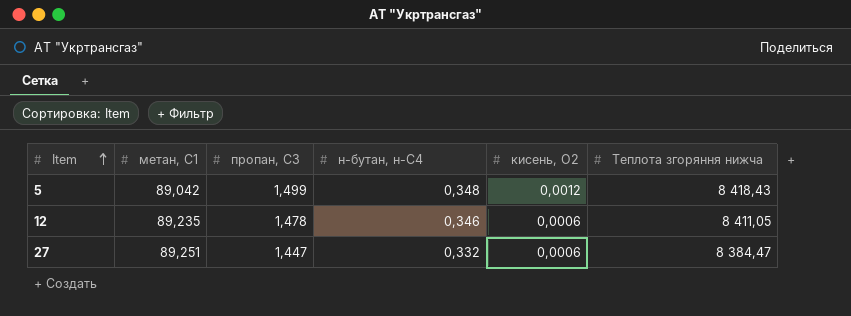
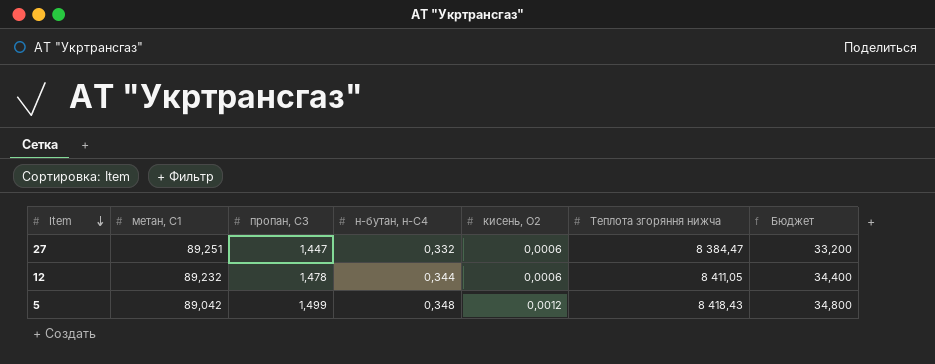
row order: Item ascending -> Item descending
column Бюджет | formula: none -> [н-бутан, н-С4] * 100
12 | метан, С1: 89,235 -> 89,232
12 | н-бутан, н-С4: 0,346 -> 0,344

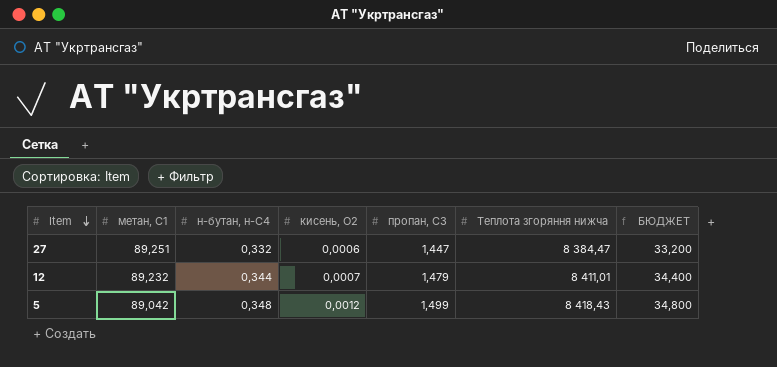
column пропан, С3 | position: 3 -> 5
column name: Бюджет -> БЮДЖЕТ
12 | кисень, О2: 0,0006 -> 0,0007
12 | пропан, С3: 1,478 -> 1,479
12 | Теплота згоряння нижча: 8 411,05 -> 8 411,01

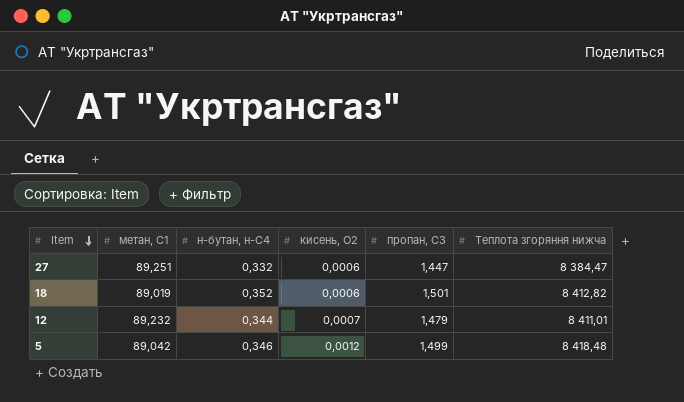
column БЮДЖЕТ | formula: [н-бутан, н-С4] * 100 -> none
row 18: none -> 89,019 | 0,352 | 0,0006 | 1,501 | 8 412,82
5 | н-бутан, н-С4: 0,348 -> 0,346
5 | Теплота згоряння нижча: 8 418,43 -> 8 418,48

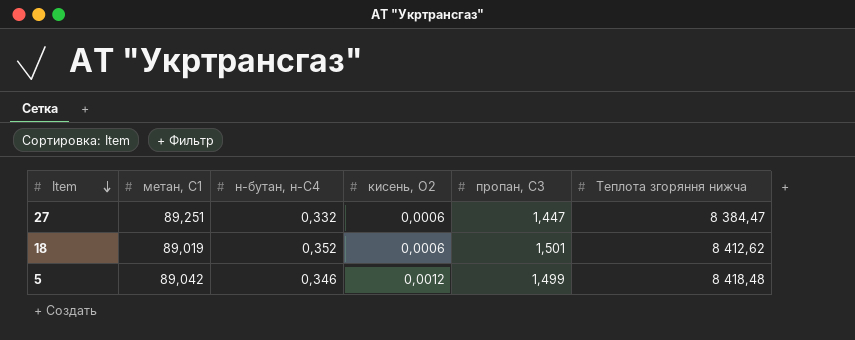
row 12: 89,232 | 0,344 | 0,0007 | 1,479 | 8 411,01 -> none
18 | Теплота згоряння нижча: 8 412,82 -> 8 412,62

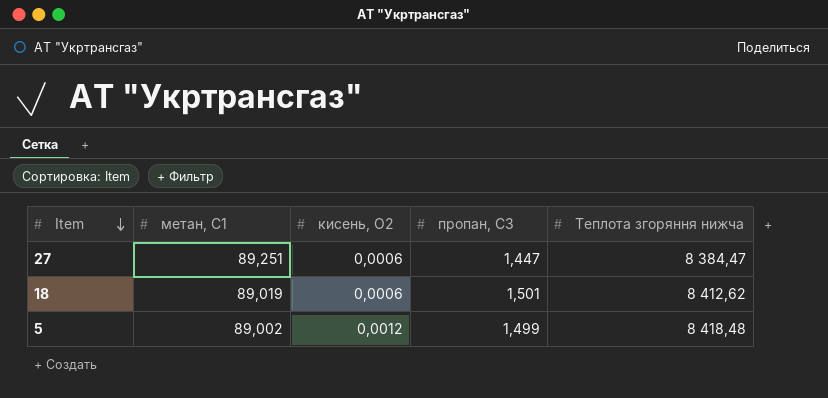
column н-бутан, н-С4 | position: 3 -> none
5 | метан, С1: 89,042 -> 89,002

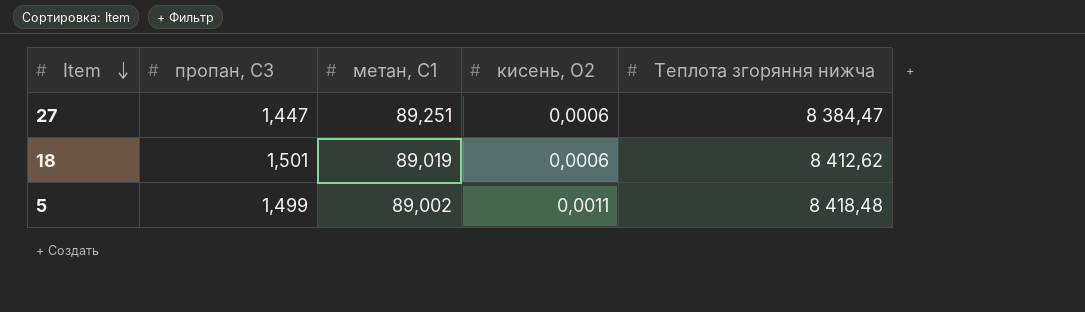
column пропан, С3 | position: 4 -> 2
5 | кисень, О2: 0,0012 -> 0,0011

